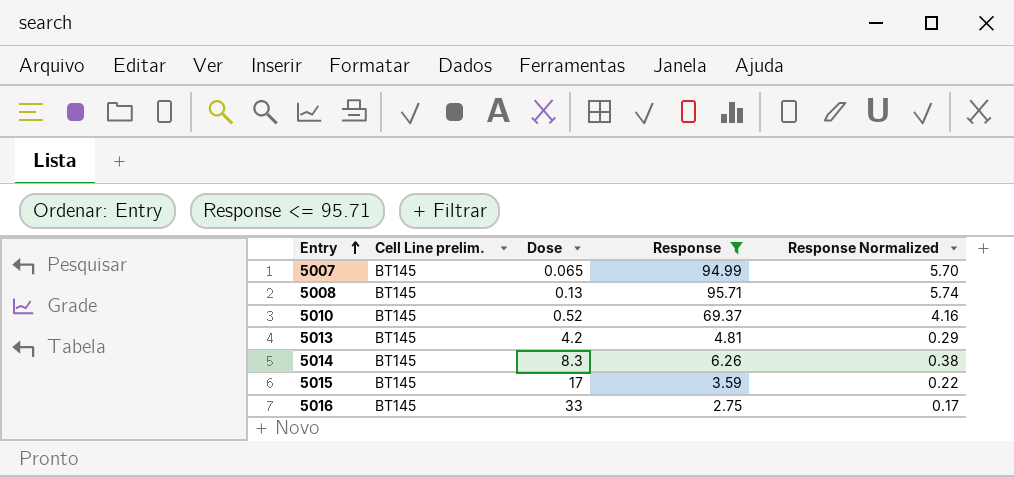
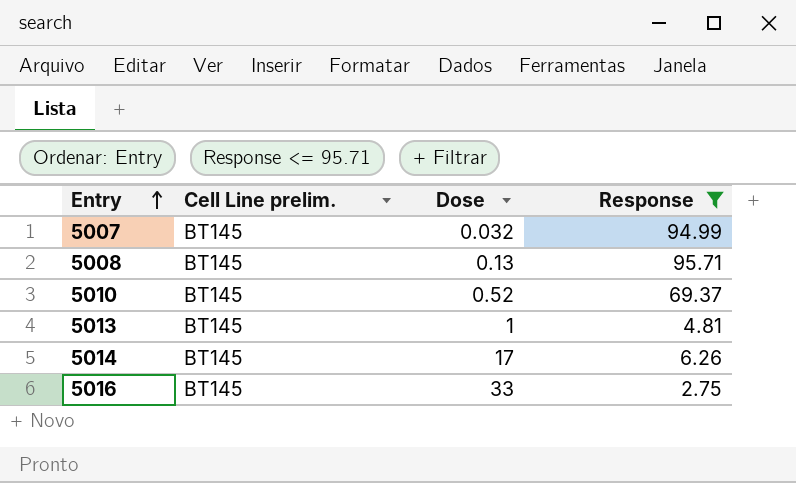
column Response Normalized | formula: [Response] * 0.06 -> none
row 5015: BT145 | 17 | 3.59 | 0.22 -> none
5007 | Dose: 0.065 -> 0.032
5013 | Dose: 4.2 -> 1
5014 | Dose: 8.3 -> 17

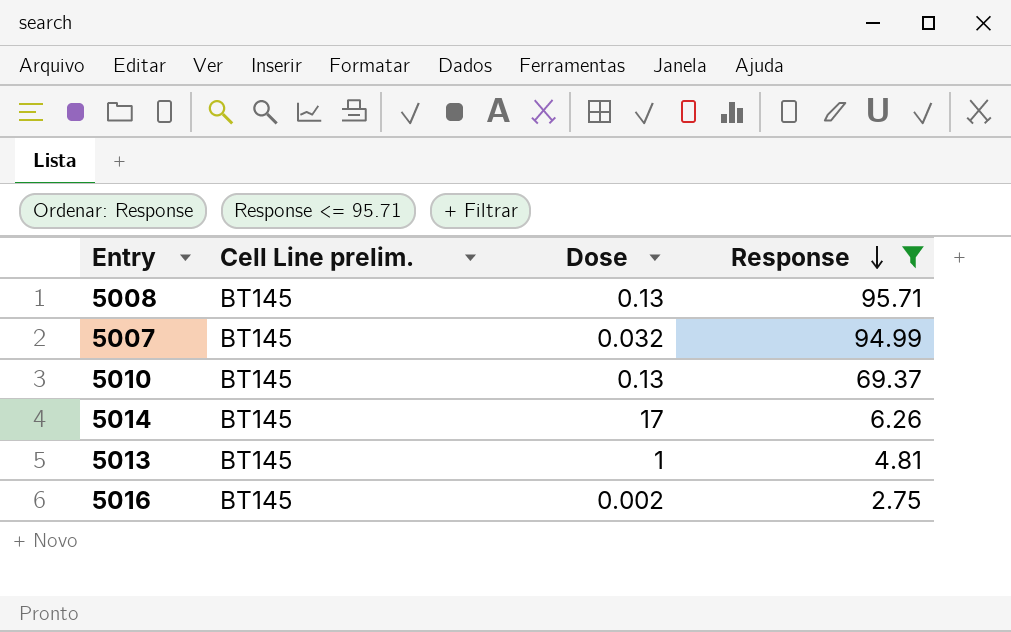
row order: Entry ascending -> Response descending
5010 | Dose: 0.52 -> 0.13
5016 | Dose: 33 -> 0.002

